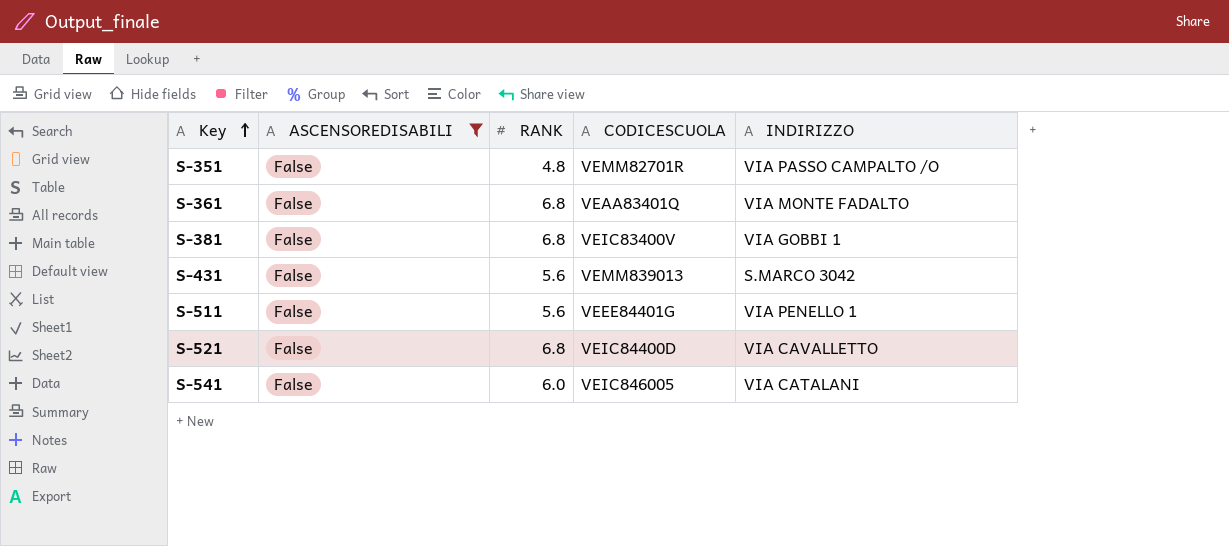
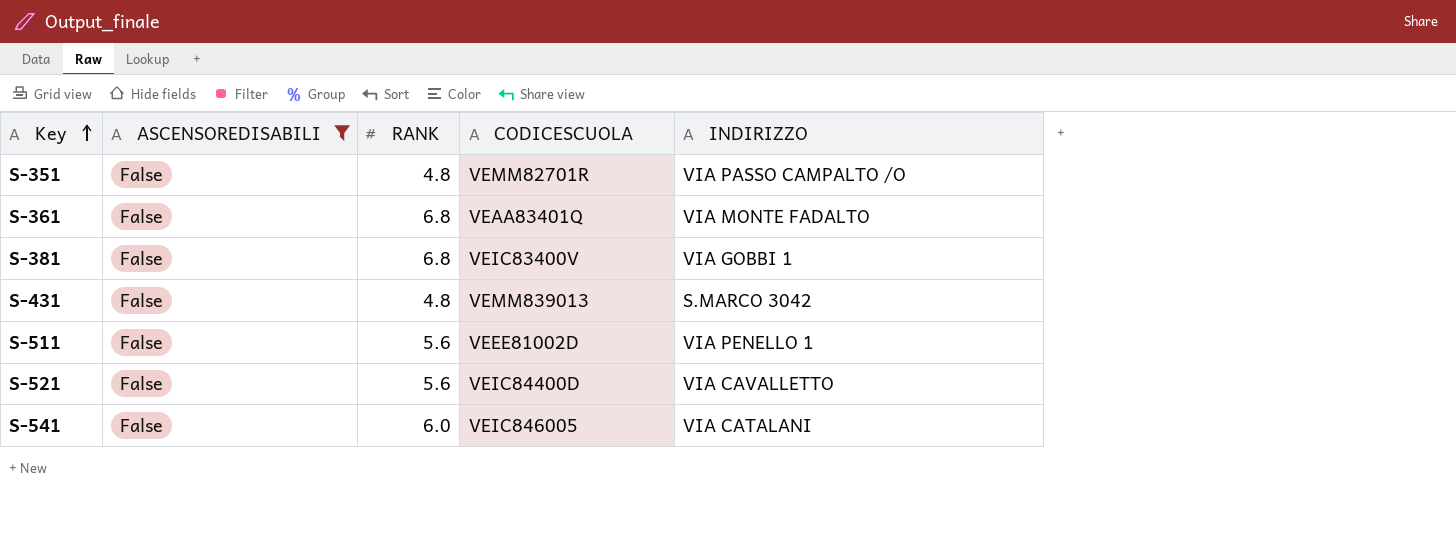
S-431 | RANK: 5.6 -> 4.8
S-511 | CODICESCUOLA: VEEE84401G -> VEEE81002D
S-521 | RANK: 6.8 -> 5.6

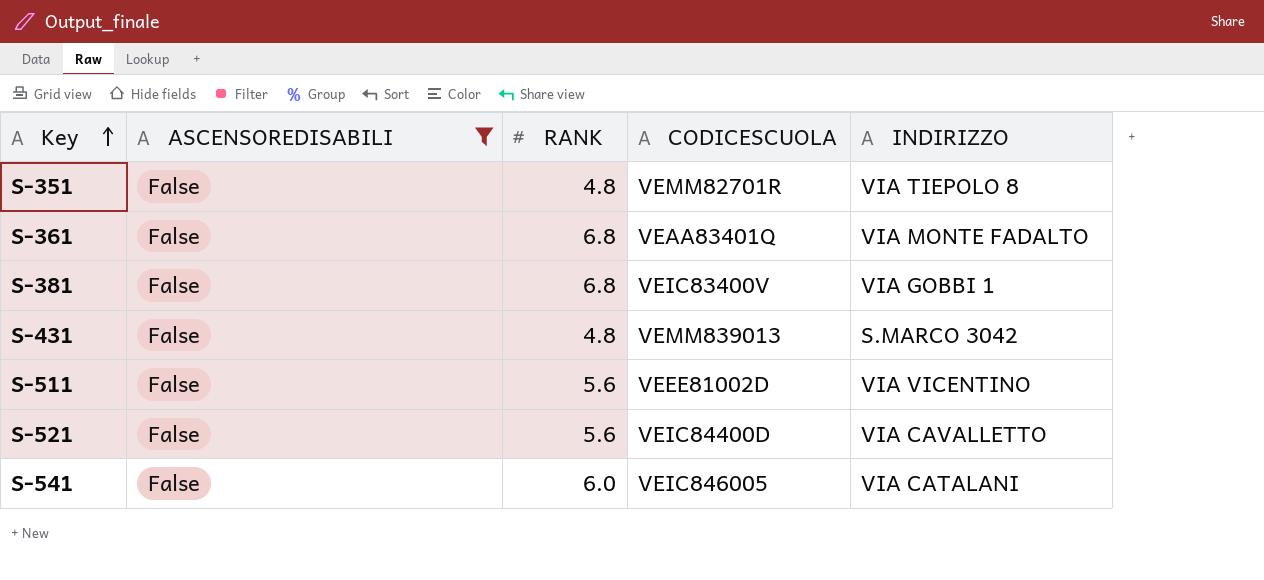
S-351 | INDIRIZZO: VIA PASSO CAMPALTO /O -> VIA TIEPOLO 8
S-511 | INDIRIZZO: VIA PENELLO 1 -> VIA VICENTINO

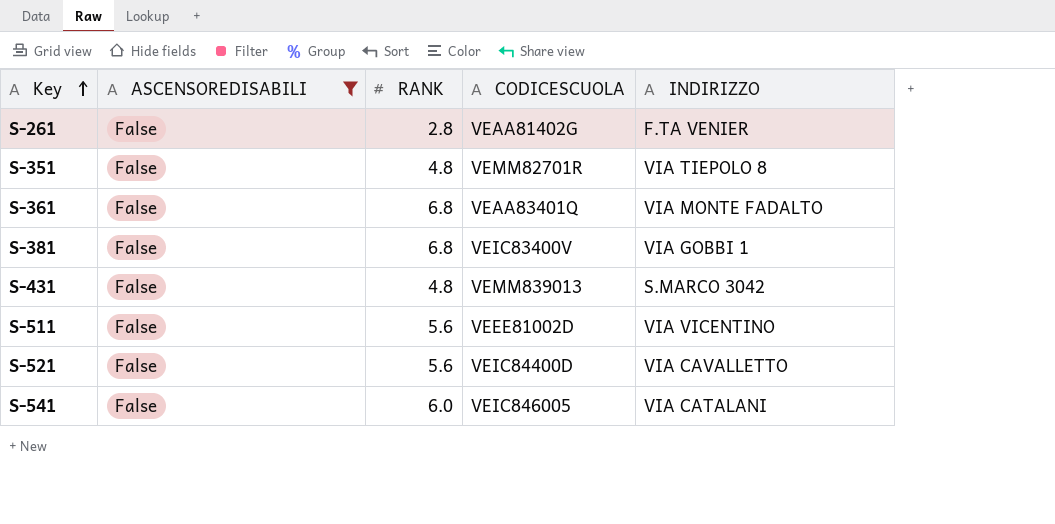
row S-261: none -> False | 2.8 | VEAA81402G | F.TA VENIER

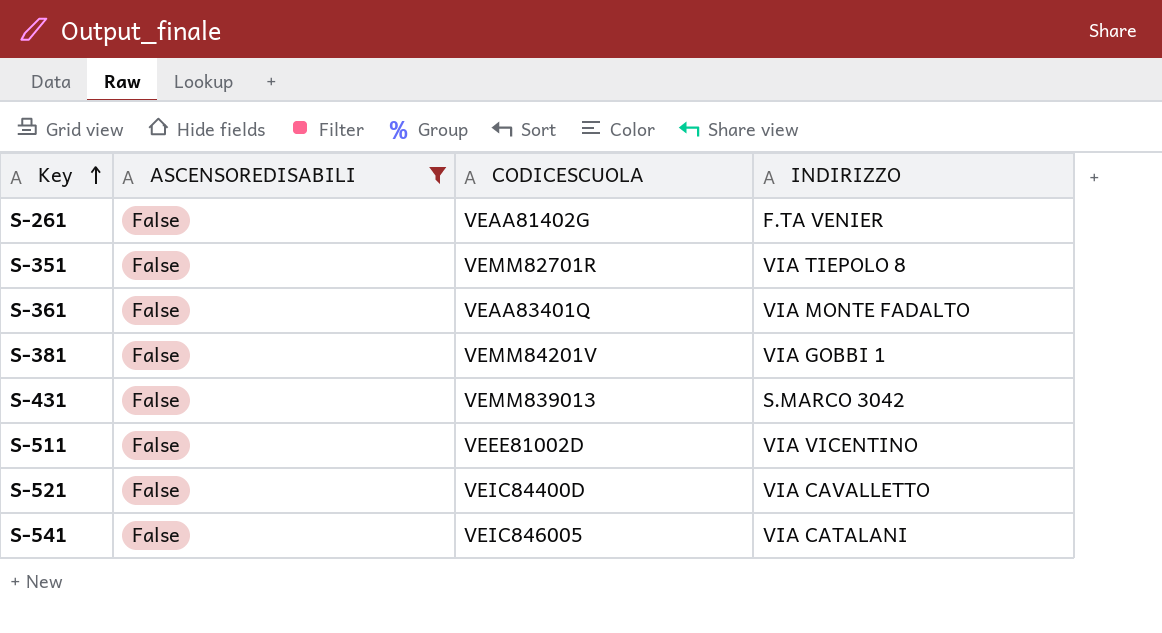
column RANK | position: 3 -> none
S-381 | CODICESCUOLA: VEIC83400V -> VEMM84201V

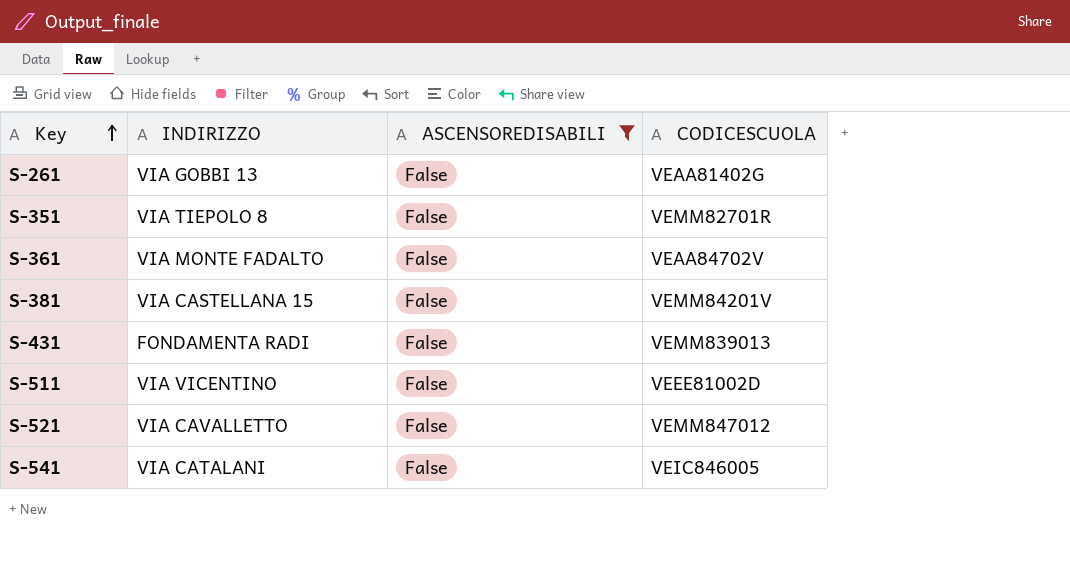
column INDIRIZZO | position: 4 -> 2
S-261 | INDIRIZZO: F.TA VENIER -> VIA GOBBI 13
S-361 | CODICESCUOLA: VEAA83401Q -> VEAA84702V
S-381 | INDIRIZZO: VIA GOBBI 1 -> VIA CASTELLANA 15
S-431 | INDIRIZZO: S.MARCO 3042 -> FONDAMENTA RADI
S-521 | CODICESCUOLA: VEIC84400D -> VEMM847012

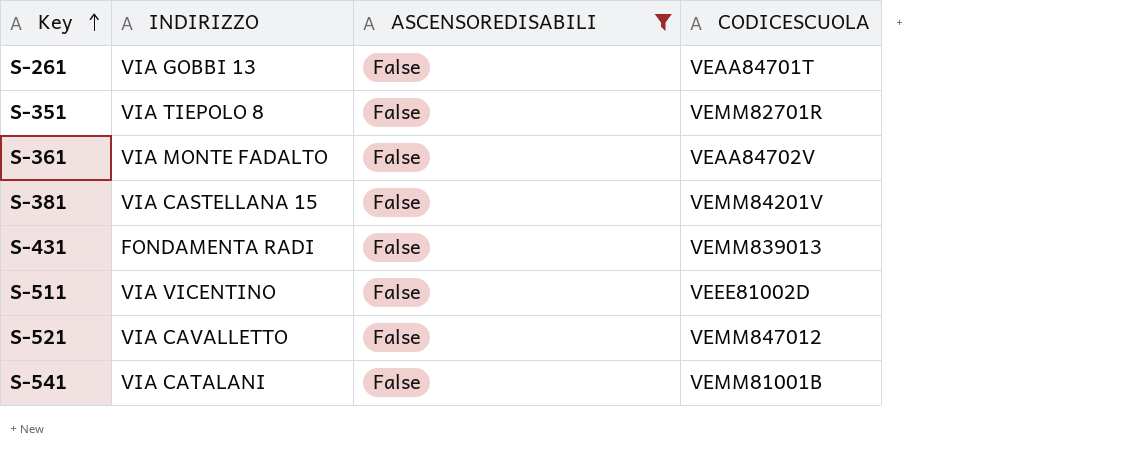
S-261 | CODICESCUOLA: VEAA81402G -> VEAA84701T
S-541 | CODICESCUOLA: VEIC846005 -> VEMM81001B

